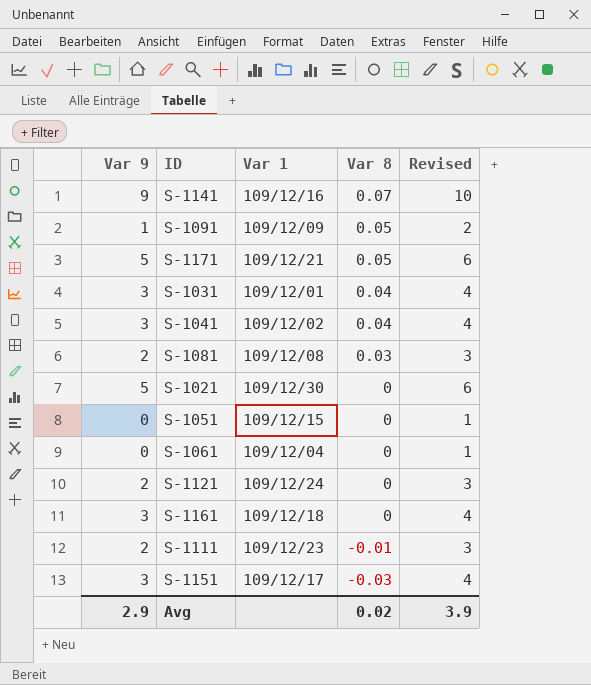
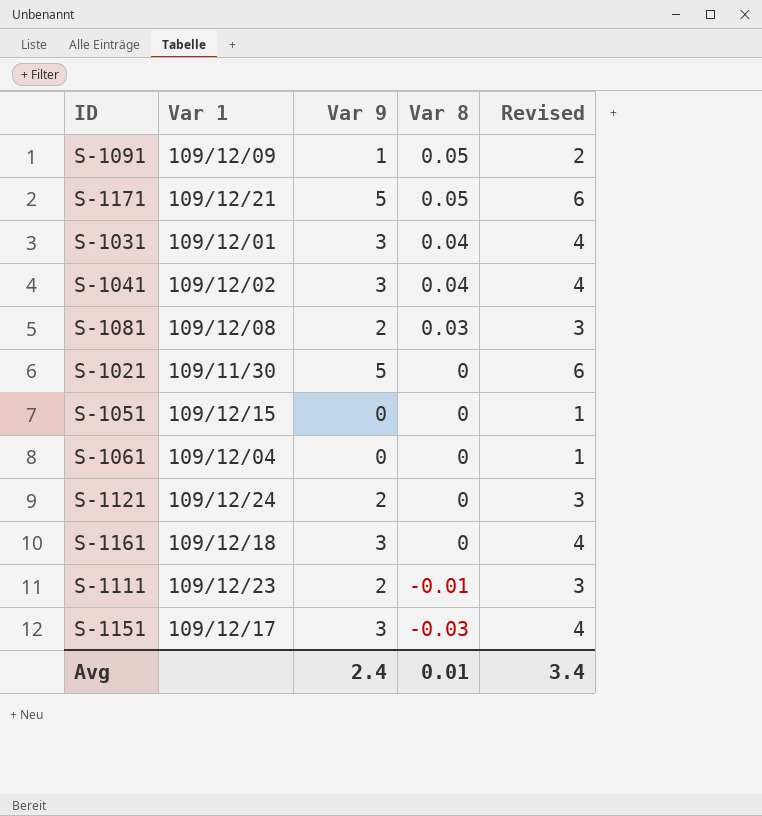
column Var 9 | position: 1 -> 3
row S-1141: 9 | 109/12/16 | 0.07 | 10 -> none
S-1021 | Var 1: 109/12/30 -> 109/11/30
Avg | Var 9: 2.9 -> 2.4
Avg | Var 8: 0.02 -> 0.01
Avg | Revised: 3.9 -> 3.4

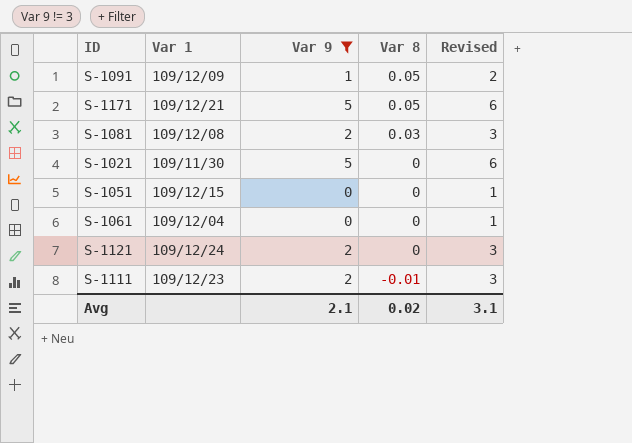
filter: none -> Var 9 != 3
Avg | Var 9: 2.4 -> 2.1
Avg | Var 8: 0.01 -> 0.02
Avg | Revised: 3.4 -> 3.1

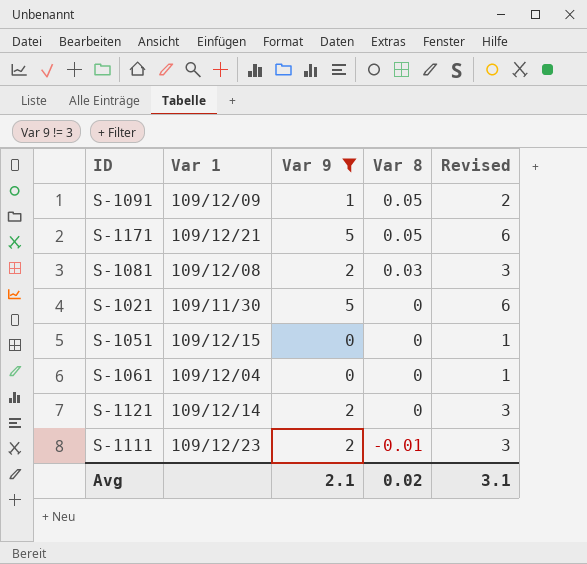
S-1121 | Var 1: 109/12/24 -> 109/12/14

